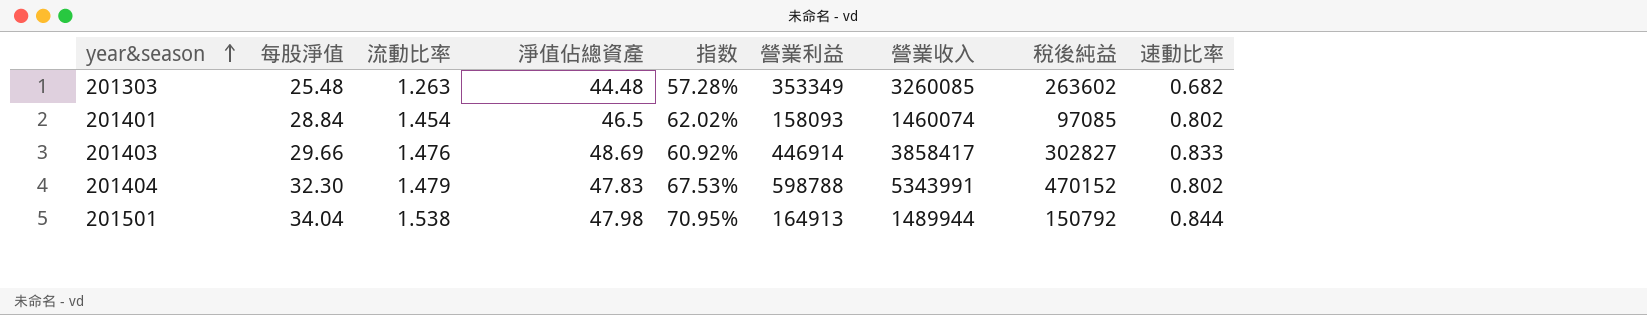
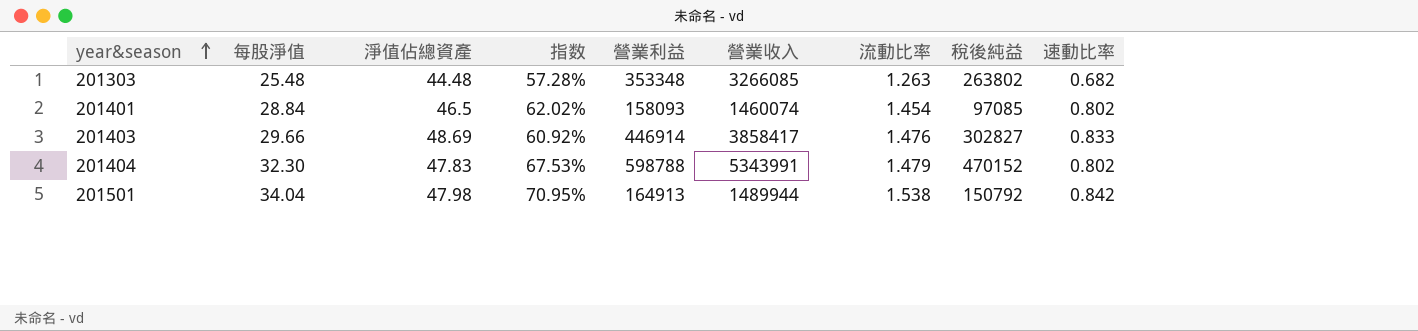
column 流動比率 | position: 3 -> 7
201303 | 營業利益: 353349 -> 353348
201303 | 營業收入: 3260085 -> 3266085
201303 | 稅後純益: 263602 -> 263802
201501 | 速動比率: 0.844 -> 0.842

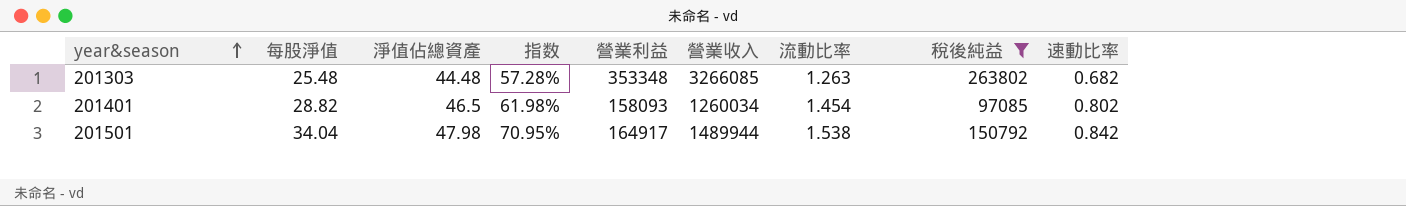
filter: none -> 稅後純益 <= 263802
201401 | 每股淨值: 28.84 -> 28.82
201401 | 指数: 62.02% -> 61.98%
201401 | 營業收入: 1460074 -> 1260034
201501 | 營業利益: 164913 -> 164917

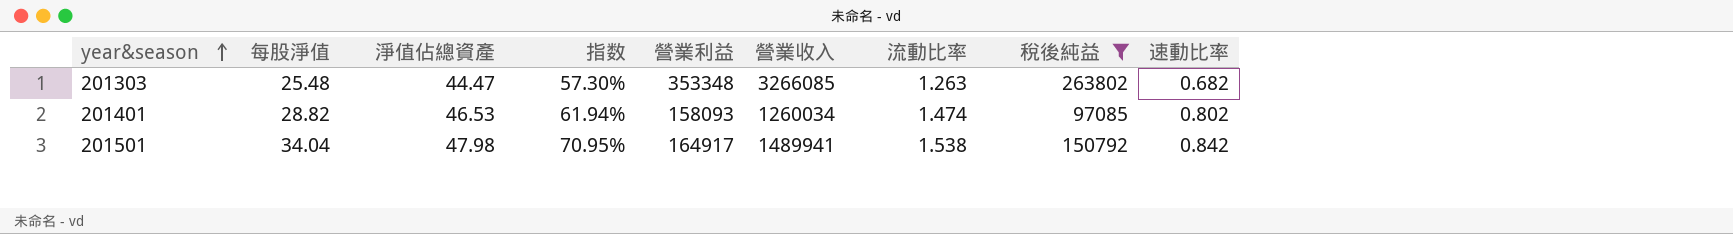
201303 | 淨值佔總資產: 44.48 -> 44.47
201303 | 指数: 57.28% -> 57.30%
201401 | 淨值佔總資產: 46.5 -> 46.53
201401 | 指数: 61.98% -> 61.94%
201401 | 流動比率: 1.454 -> 1.474
201501 | 營業收入: 1489944 -> 1489941

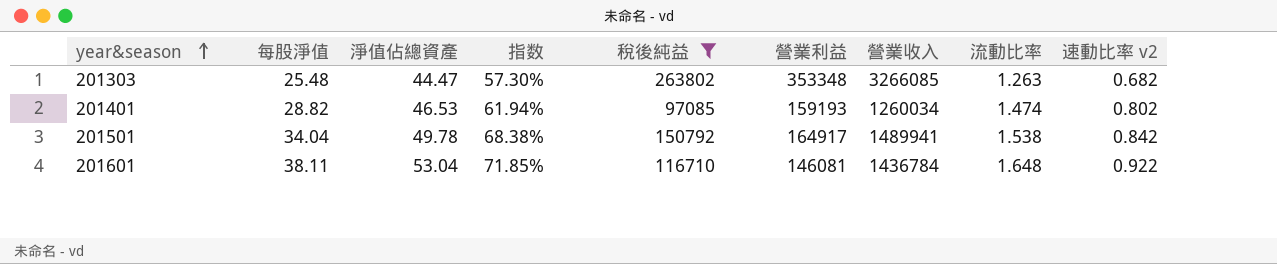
column 稅後純益 | position: 8 -> 5
column name: 速動比率 -> 速動比率 v2
201401 | 營業利益: 158093 -> 159193
201501 | 淨值佔總資產: 47.98 -> 49.78
201501 | 指数: 70.95% -> 68.38%
row 201601: none -> 38.11 | 53.04 | 71.85% | 116710 | 146081 | 1436784 | 1.648 | 0.922

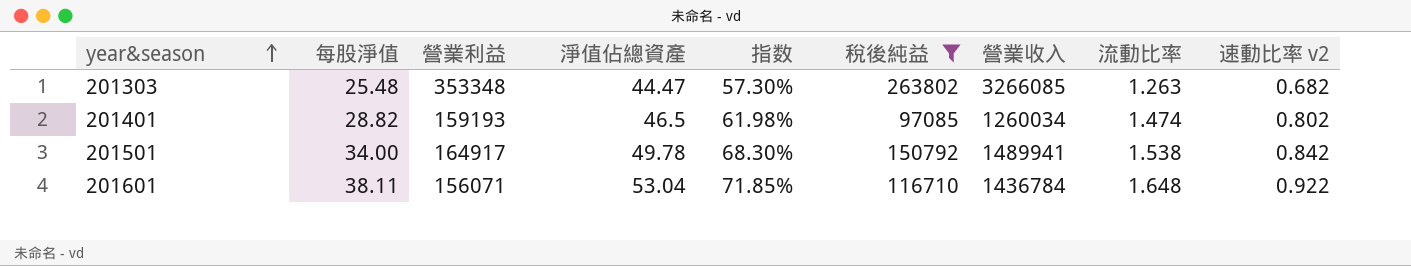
column 營業利益 | position: 6 -> 3
201401 | 淨值佔總資產: 46.53 -> 46.5
201401 | 指数: 61.94% -> 61.98%
201501 | 每股淨值: 34.04 -> 34.00
201501 | 指数: 68.38% -> 68.30%
201601 | 營業利益: 146081 -> 156071

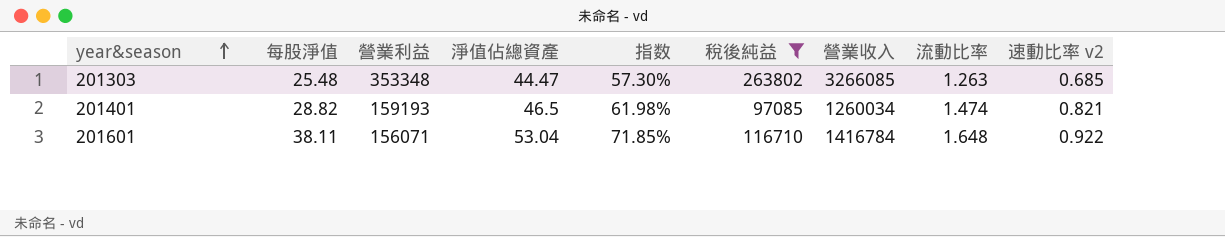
row 201501: 34.00 | 164917 | 49.78 | 68.30% | 150792 | 1489941 | 1.538 | 0.842 -> none
201303 | 速動比率 v2: 0.682 -> 0.685
201401 | 速動比率 v2: 0.802 -> 0.821
201601 | 營業收入: 1436784 -> 1416784

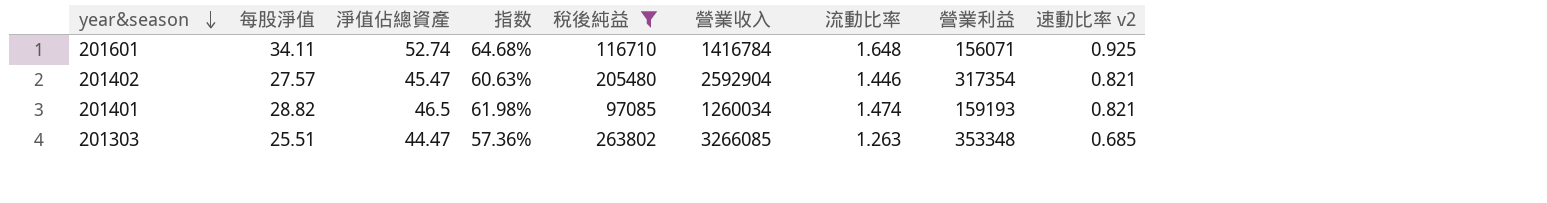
row order: year&season ascending -> year&season descending
column 營業利益 | position: 3 -> 8
201601 | 每股淨值: 38.11 -> 34.11
201601 | 淨值佔總資產: 53.04 -> 52.74
201601 | 指数: 71.85% -> 64.68%
201601 | 速動比率 v2: 0.922 -> 0.925
row 201402: none -> 27.57 | 45.47 | 60.63% | 205480 | 2592904 | 1.446 | 317354 | 0.821
201303 | 每股淨值: 25.48 -> 25.51
201303 | 指数: 57.30% -> 57.36%

